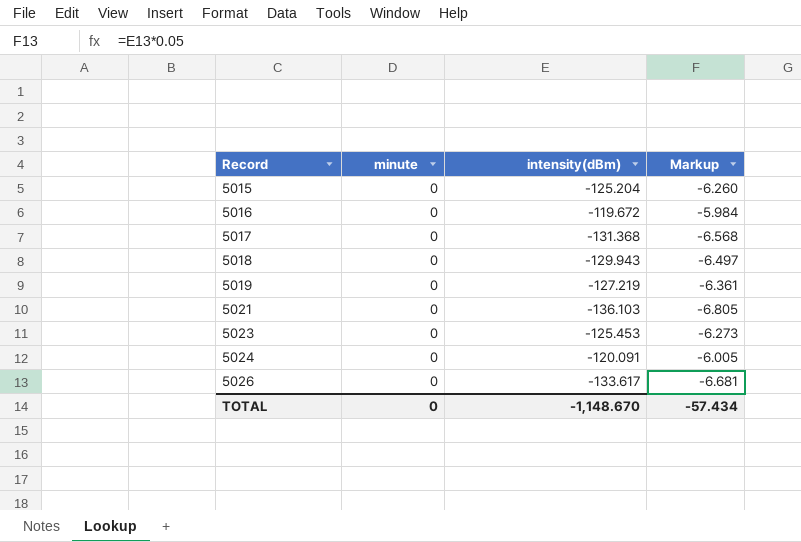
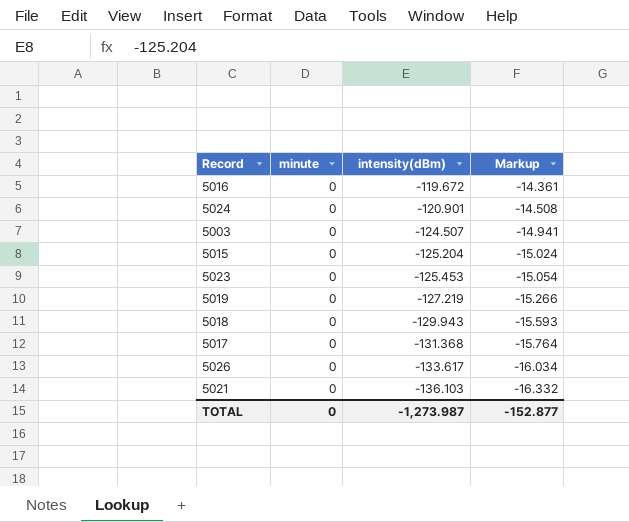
row order: Record ascending -> intensity(dBm) descending
column Markup | formula: [intensity(dBm)] * 0.05 -> [intensity(dBm)] * 0.12
5024 | intensity(dBm): -120.091 -> -120.901
row 5003: none -> 0 | -124.507 | -14.941
TOTAL | intensity(dBm): -1,148.670 -> -1,273.987
TOTAL | Markup: -57.434 -> -152.877

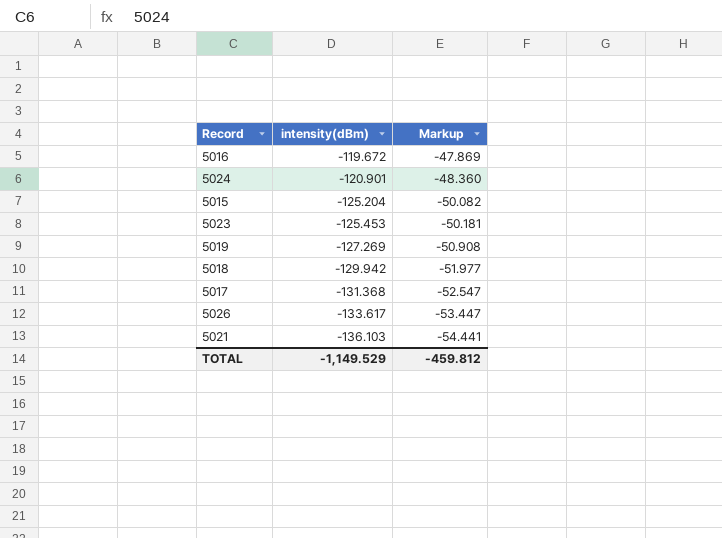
column minute | position: 2 -> none
column Markup | formula: [intensity(dBm)] * 0.12 -> [intensity(dBm)] * 0.4
row 5003: 0 | -124.507 | -14.941 -> none
5019 | intensity(dBm): -127.219 -> -127.269
5018 | intensity(dBm): -129.943 -> -129.942
TOTAL | intensity(dBm): -1,273.987 -> -1,149.529
TOTAL | Markup: -152.877 -> -459.812

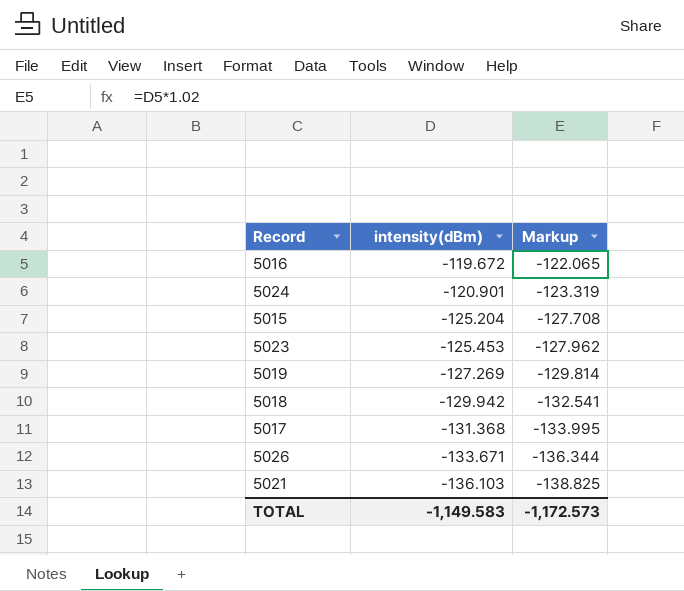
column Markup | formula: [intensity(dBm)] * 0.4 -> [intensity(dBm)] * 1.02
5026 | intensity(dBm): -133.617 -> -133.671
TOTAL | intensity(dBm): -1,149.529 -> -1,149.583
TOTAL | Markup: -459.812 -> -1,172.573

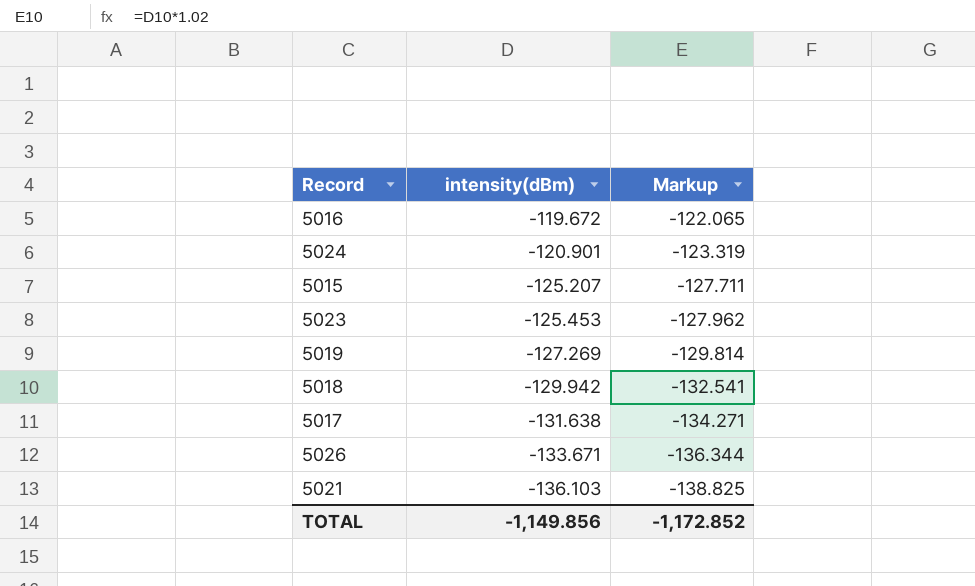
5015 | intensity(dBm): -125.204 -> -125.207
5015 | Markup: -127.708 -> -127.711
5017 | intensity(dBm): -131.368 -> -131.638
5017 | Markup: -133.995 -> -134.271
TOTAL | intensity(dBm): -1,149.583 -> -1,149.856
TOTAL | Markup: -1,172.573 -> -1,172.852

